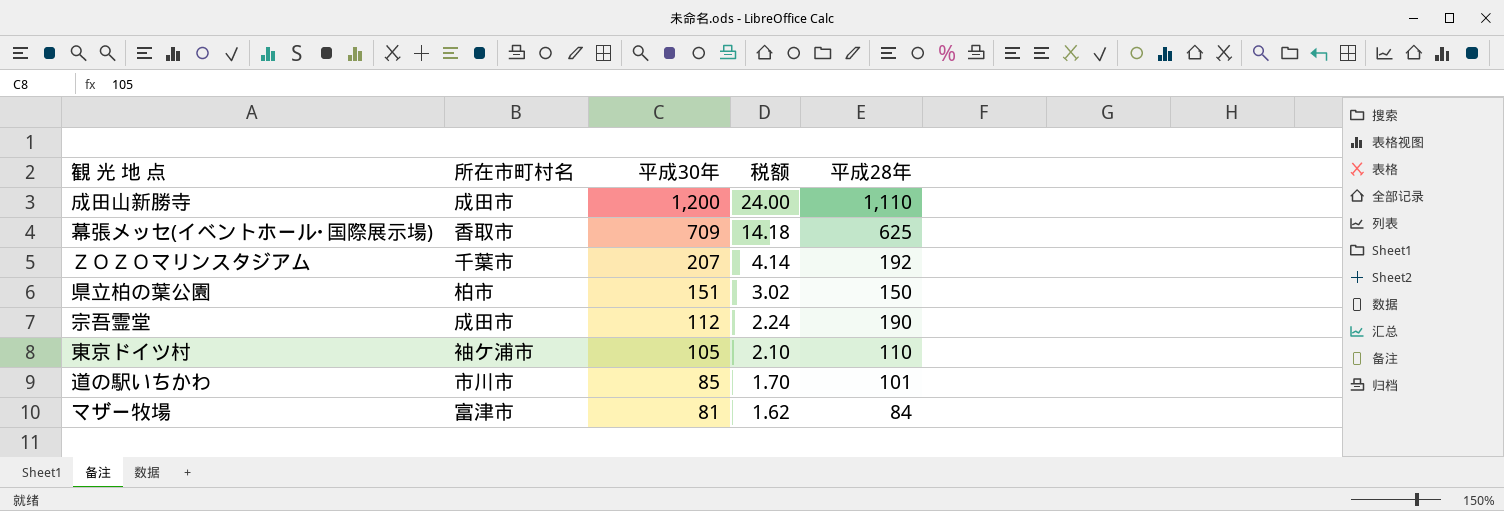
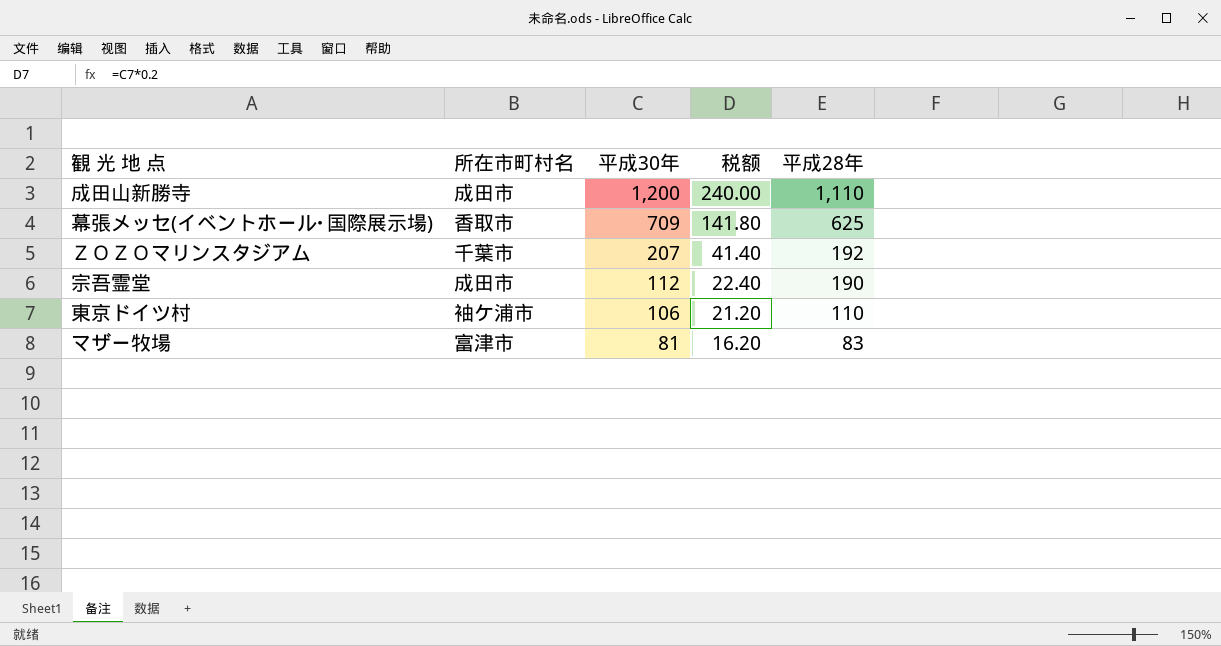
column 税额 | formula: [平成30年] * 0.02 -> [平成30年] * 0.2
row 県立柏の葉公園: 柏市 | 151 | 3.02 | 150 -> none
row 道の駅いちかわ: 市川市 | 85 | 1.70 | 101 -> none
東京ドイツ村 | 平成30年: 105 -> 106
マザー牧場 | 平成28年: 84 -> 83

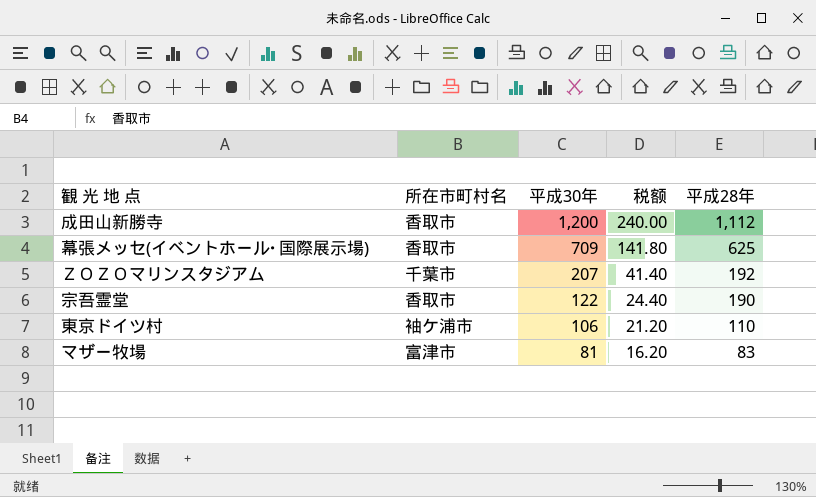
成田山新勝寺 | 所在市町村名: 成田市 -> 香取市
成田山新勝寺 | 平成28年: 1,110 -> 1,112
宗吾霊堂 | 所在市町村名: 成田市 -> 香取市
宗吾霊堂 | 平成30年: 112 -> 122
宗吾霊堂 | 税额: 22.40 -> 24.40

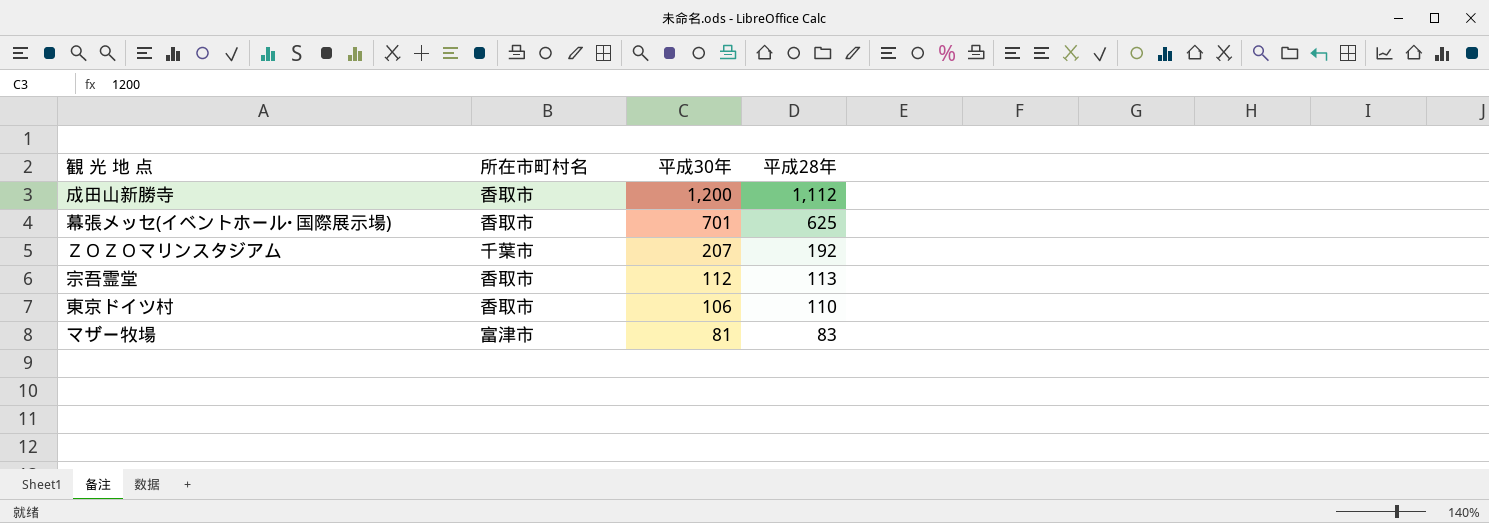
column 税额 | formula: [平成30年] * 0.2 -> none
幕張メッセ(イベントホール･国際展示場) | 平成30年: 709 -> 701
宗吾霊堂 | 平成30年: 122 -> 112
宗吾霊堂 | 平成28年: 190 -> 113
東京ドイツ村 | 所在市町村名: 袖ケ浦市 -> 香取市

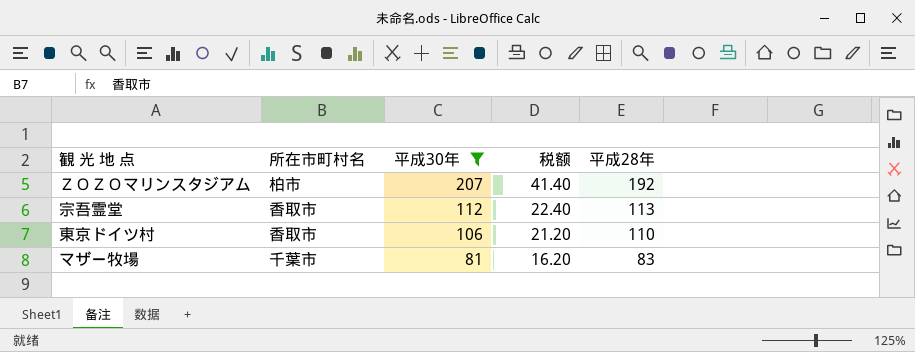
filter: none -> 平成30年 <= 207
column 税额 | formula: none -> [平成30年] * 0.2
ＺＯＺＯマリンスタジアム | 所在市町村名: 千葉市 -> 柏市
マザー牧場 | 所在市町村名: 富津市 -> 千葉市

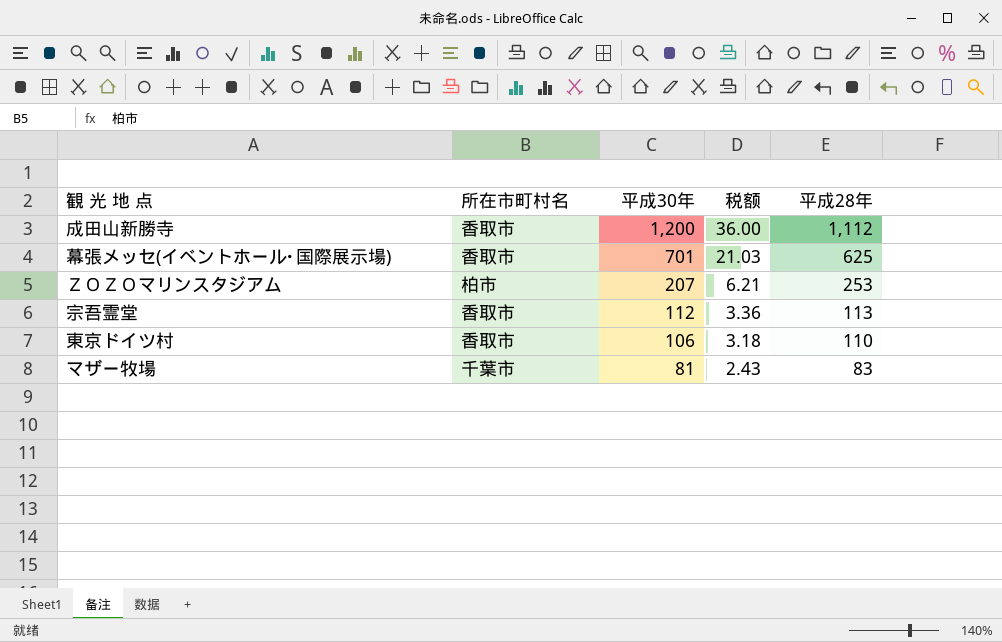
filter: 平成30年 <= 207 -> none
column 税额 | formula: [平成30年] * 0.2 -> [平成30年] * 0.03
ＺＯＺＯマリンスタジアム | 平成28年: 192 -> 253

